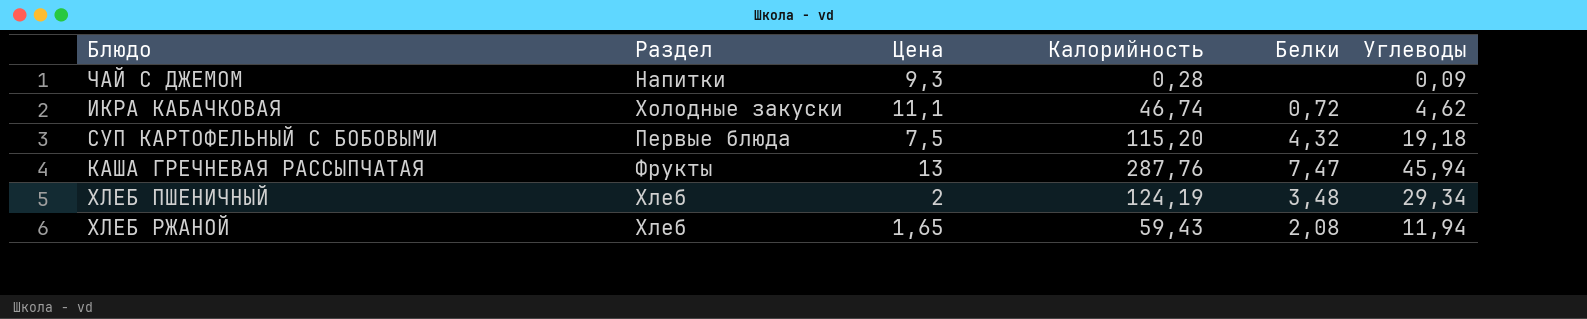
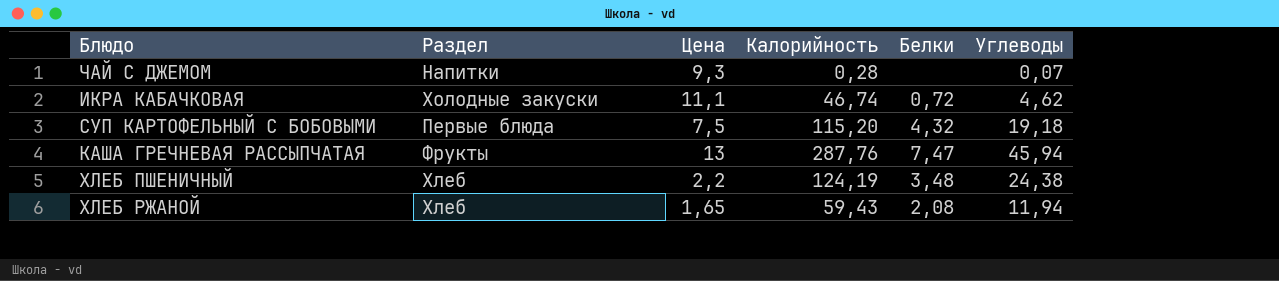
ЧАЙ С ДЖЕМОМ | Углеводы: 0,09 -> 0,07
ХЛЕБ ПШЕНИЧНЫЙ | Цена: 2 -> 2,2
ХЛЕБ ПШЕНИЧНЫЙ | Углеводы: 29,34 -> 24,38

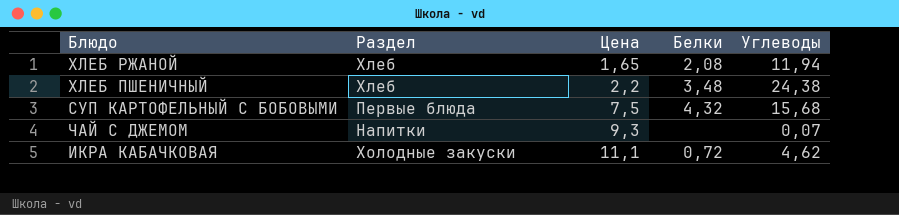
row order: none -> Цена ascending
column Калорийность | position: 4 -> none
row КАША ГРЕЧНЕВАЯ РАССЫПЧАТАЯ: Фрукты | 13 | 287,76 | 7,47 | 45,94 -> none
СУП КАРТОФЕЛЬНЫЙ С БОБОВЫМИ | Углеводы: 19,18 -> 15,68

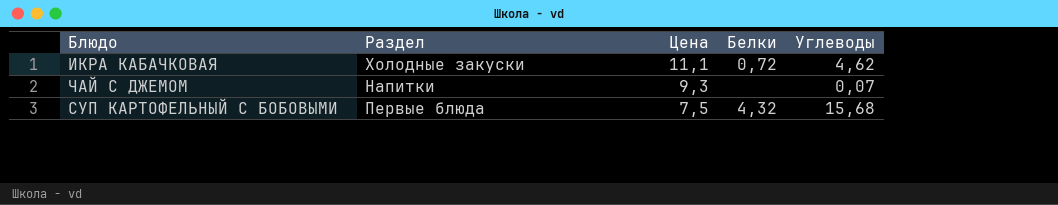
row order: Цена ascending -> Цена descending
row ХЛЕБ РЖАНОЙ: Хлеб | 1,65 | 2,08 | 11,94 -> none
row ХЛЕБ ПШЕНИЧНЫЙ: Хлеб | 2,2 | 3,48 | 24,38 -> none

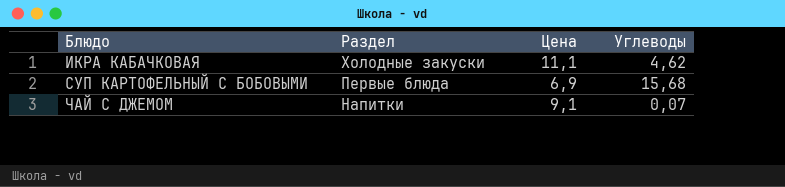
row order: Цена descending -> Блюдо ascending
column Белки | position: 4 -> none
СУП КАРТОФЕЛЬНЫЙ С БОБОВЫМИ | Цена: 7,5 -> 6,9
ЧАЙ С ДЖЕМОМ | Цена: 9,3 -> 9,1

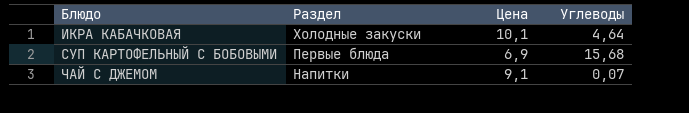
ИКРА КАБАЧКОВАЯ | Цена: 11,1 -> 10,1
ИКРА КАБАЧКОВАЯ | Углеводы: 4,62 -> 4,64

